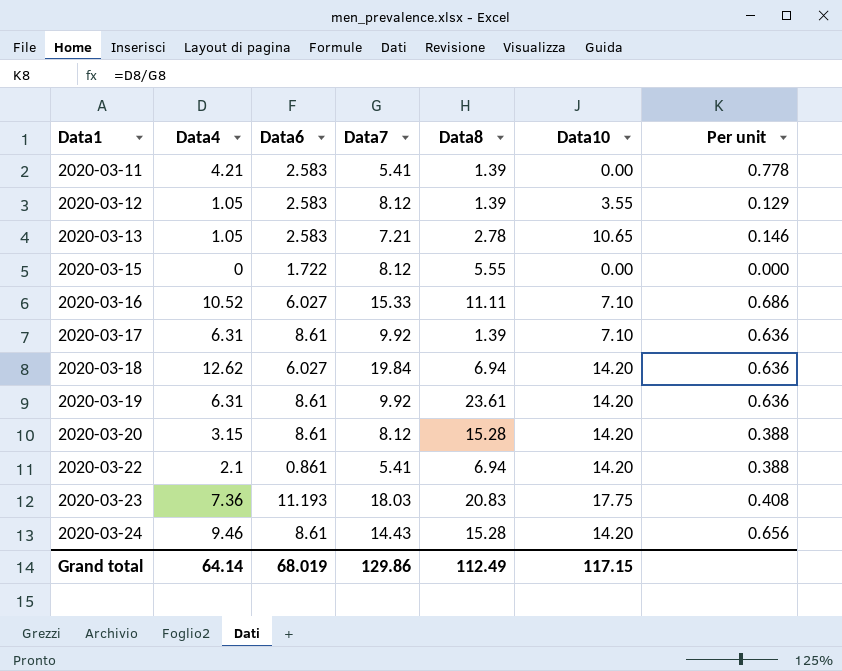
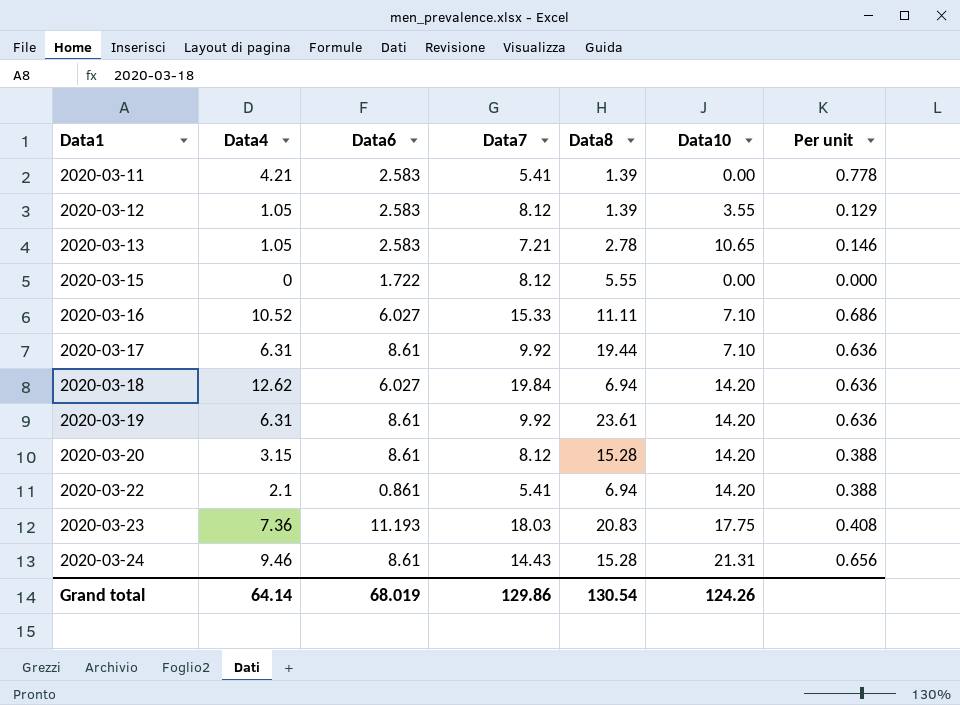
2020-03-17 | Data8: 1.39 -> 19.44
2020-03-24 | Data10: 14.20 -> 21.31
Grand total | Data8: 112.49 -> 130.54
Grand total | Data10: 117.15 -> 124.26

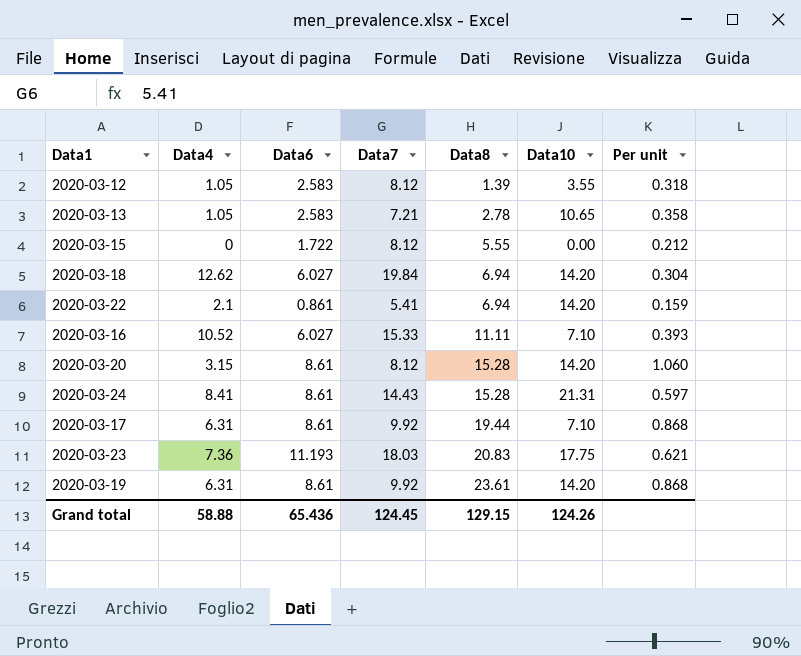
row order: Data1 ascending -> Data8 ascending
column Per unit | formula: [Data4] / [Data7] -> [Data6] / [Data7]
row 2020-03-11: 4.21 | 2.583 | 5.41 | 1.39 | 0.00 | 0.778 -> none
2020-03-24 | Data4: 9.46 -> 8.41
Grand total | Data4: 64.14 -> 58.88
Grand total | Data6: 68.019 -> 65.436
Grand total | Data7: 129.86 -> 124.45
Grand total | Data8: 130.54 -> 129.15

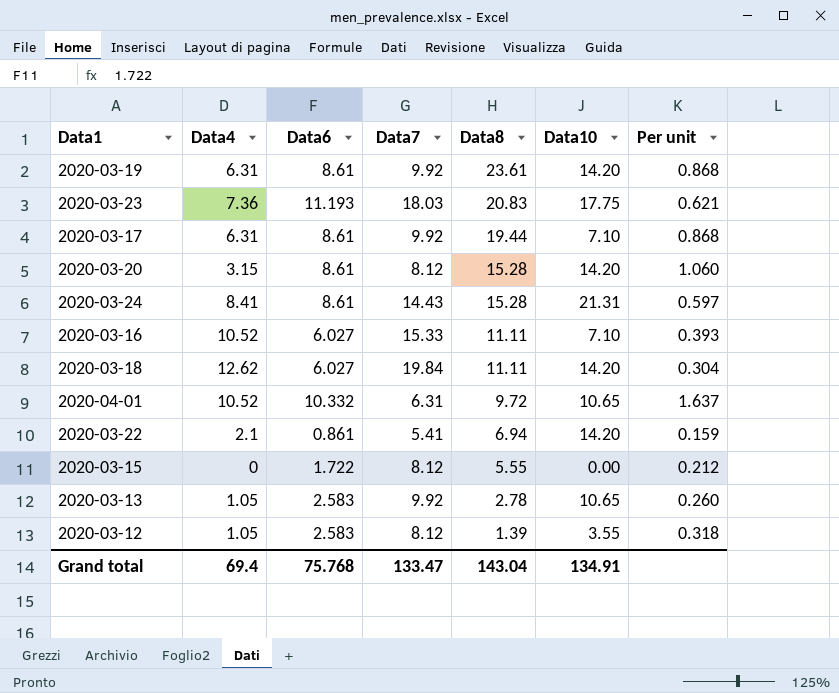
row order: Data8 ascending -> Data8 descending
2020-03-18 | Data8: 6.94 -> 11.11
row 2020-04-01: none -> 10.52 | 10.332 | 6.31 | 9.72 | 10.65 | 1.637
2020-03-13 | Data7: 7.21 -> 9.92
2020-03-13 | Per unit: 0.358 -> 0.260
Grand total | Data4: 58.88 -> 69.4
Grand total | Data6: 65.436 -> 75.768
Grand total | Data7: 124.45 -> 133.47
Grand total | Data8: 129.15 -> 143.04
Grand total | Data10: 124.26 -> 134.91

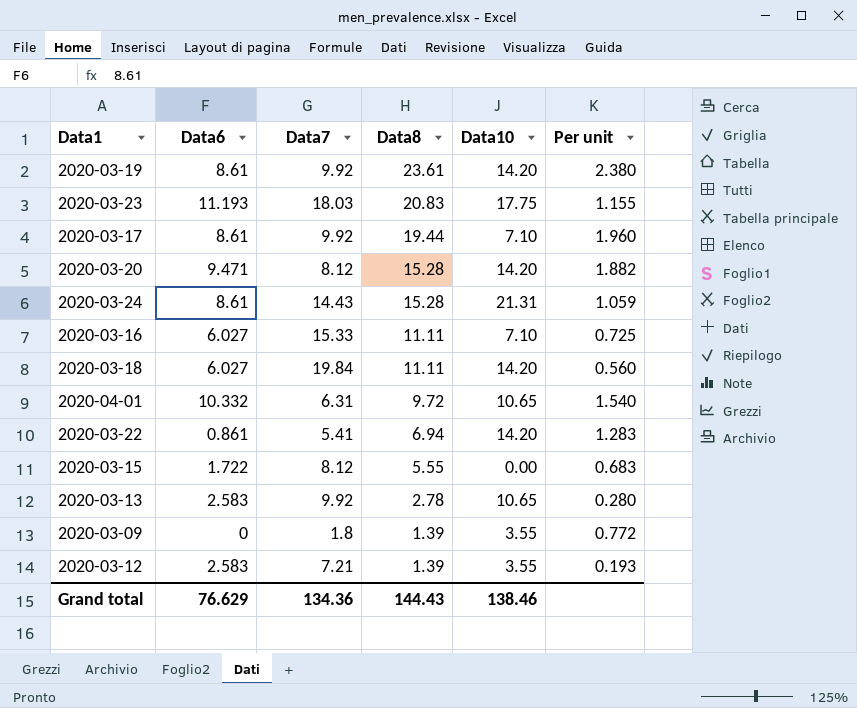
column Data4 | position: 2 -> none
column Per unit | formula: [Data6] / [Data7] -> [Data8] / [Data7]
2020-03-20 | Data6: 8.61 -> 9.471
row 2020-03-09: none -> 0 | 1.8 | 1.39 | 3.55 | 0.772
2020-03-12 | Data7: 8.12 -> 7.21
Grand total | Data6: 75.768 -> 76.629
Grand total | Data7: 133.47 -> 134.36
Grand total | Data8: 143.04 -> 144.43
Grand total | Data10: 134.91 -> 138.46

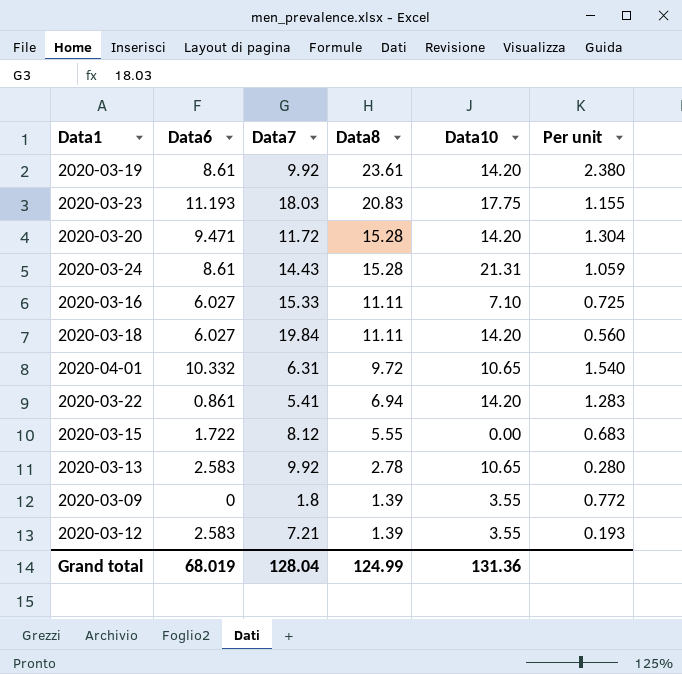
row 2020-03-17: 8.61 | 9.92 | 19.44 | 7.10 | 1.960 -> none
2020-03-20 | Data7: 8.12 -> 11.72
2020-03-20 | Per unit: 1.882 -> 1.304
Grand total | Data6: 76.629 -> 68.019
Grand total | Data7: 134.36 -> 128.04
Grand total | Data8: 144.43 -> 124.99
Grand total | Data10: 138.46 -> 131.36

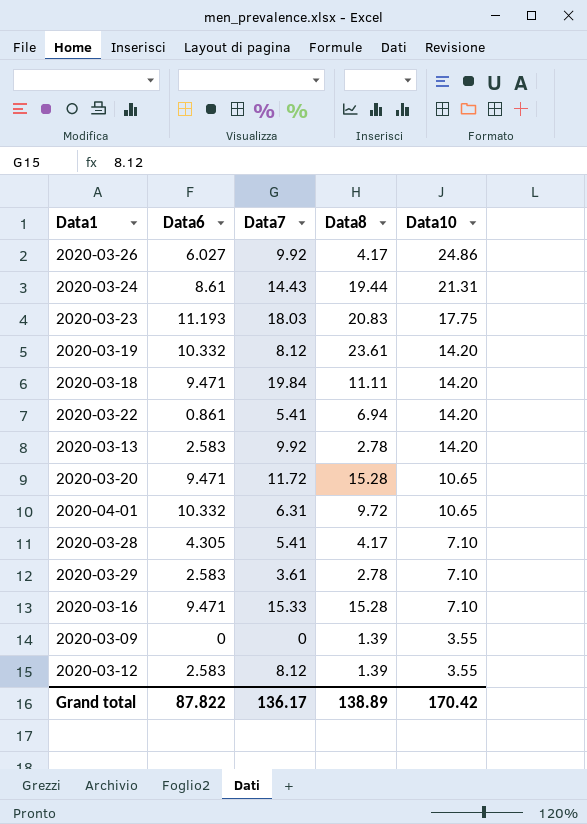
row order: Data8 descending -> Data10 descending
column Per unit | formula: [Data8] / [Data7] -> none
row 2020-03-15: 1.722 | 8.12 | 5.55 | 0.00 | 0.683 -> none
row 2020-03-26: none -> 6.027 | 9.92 | 4.17 | 24.86
2020-03-24 | Data8: 15.28 -> 19.44
2020-03-19 | Data6: 8.61 -> 10.332
2020-03-19 | Data7: 9.92 -> 8.12
2020-03-18 | Data6: 6.027 -> 9.471
2020-03-13 | Data10: 10.65 -> 14.20
2020-03-20 | Data10: 14.20 -> 10.65
row 2020-03-28: none -> 4.305 | 5.41 | 4.17 | 7.10
row 2020-03-29: none -> 2.583 | 3.61 | 2.78 | 7.10
2020-03-16 | Data6: 6.027 -> 9.471
2020-03-16 | Data8: 11.11 -> 15.28
2020-03-09 | Data7: 1.8 -> 0
2020-03-12 | Data7: 7.21 -> 8.12
Grand total | Data6: 68.019 -> 87.822
Grand total | Data7: 128.04 -> 136.17
Grand total | Data8: 124.99 -> 138.89
Grand total | Data10: 131.36 -> 170.42

